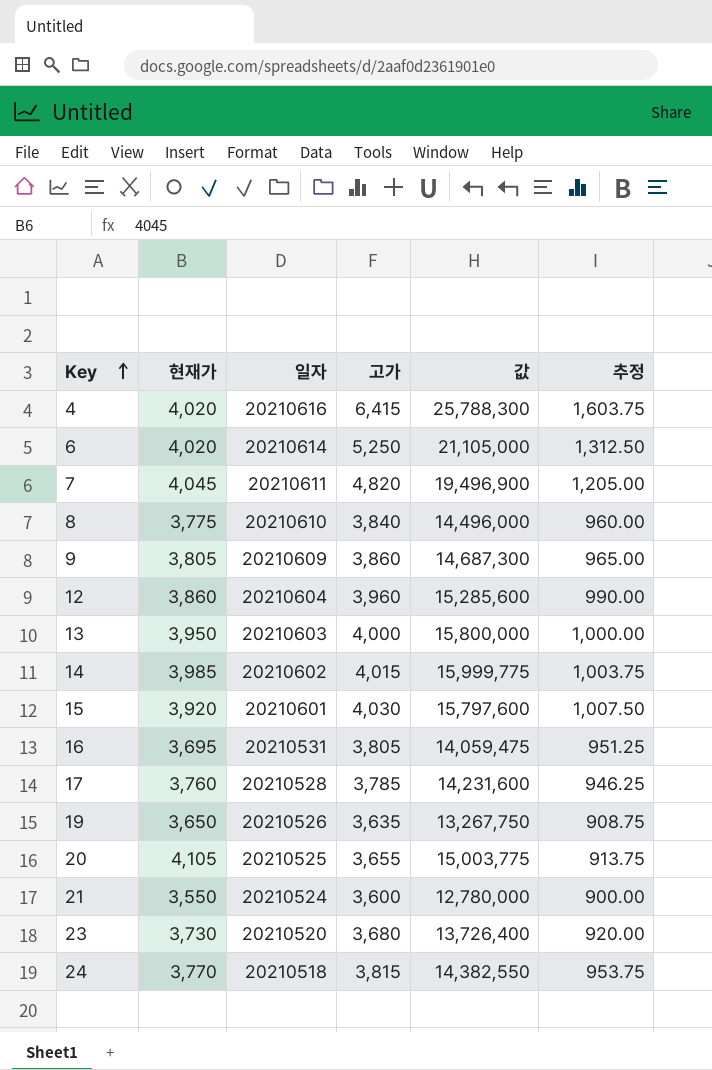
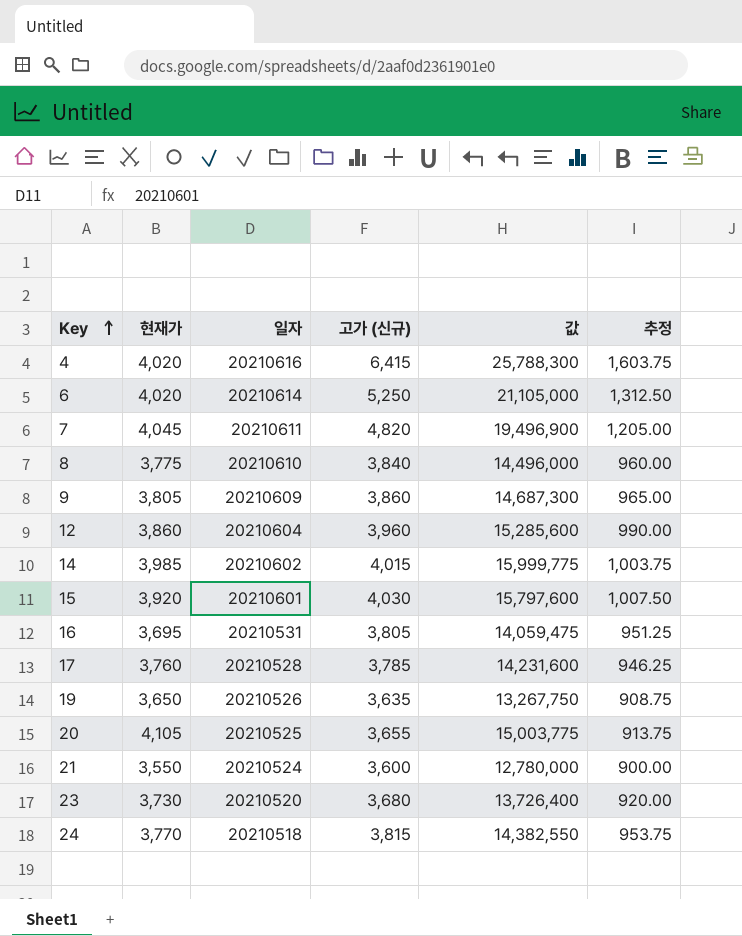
column name: 고가 -> 고가 (신규)
row 13: 3,950 | 20210603 | 4,000 | 15,800,000 | 1,000.00 -> none

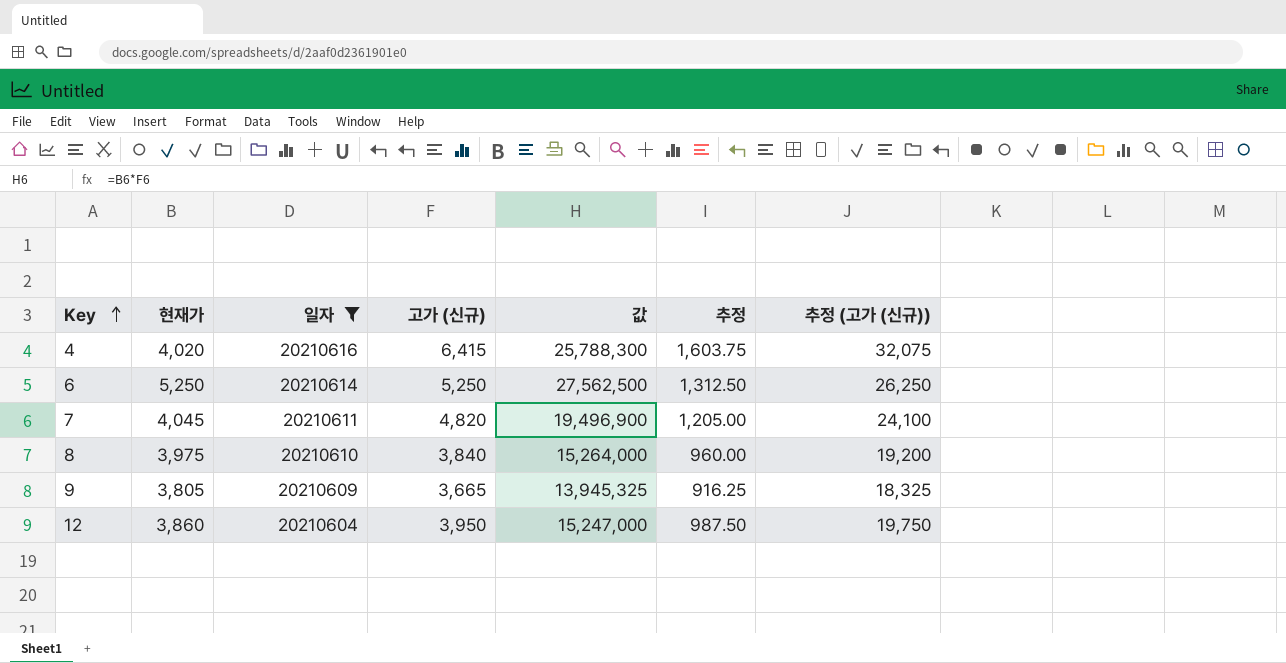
filter: none -> 일자 >= 20210604
column 추정 (고가 (신규)) | formula: none -> [고가 (신규)] * 5
6 | 현재가: 4,020 -> 5,250
6 | 값: 21,105,000 -> 27,562,500
8 | 현재가: 3,775 -> 3,975
8 | 값: 14,496,000 -> 15,264,000
9 | 고가 (신규): 3,860 -> 3,665
9 | 값: 14,687,300 -> 13,945,325
9 | 추정: 965.00 -> 916.25
12 | 고가 (신규): 3,960 -> 3,950
12 | 값: 15,285,600 -> 15,247,000
12 | 추정: 990.00 -> 987.50

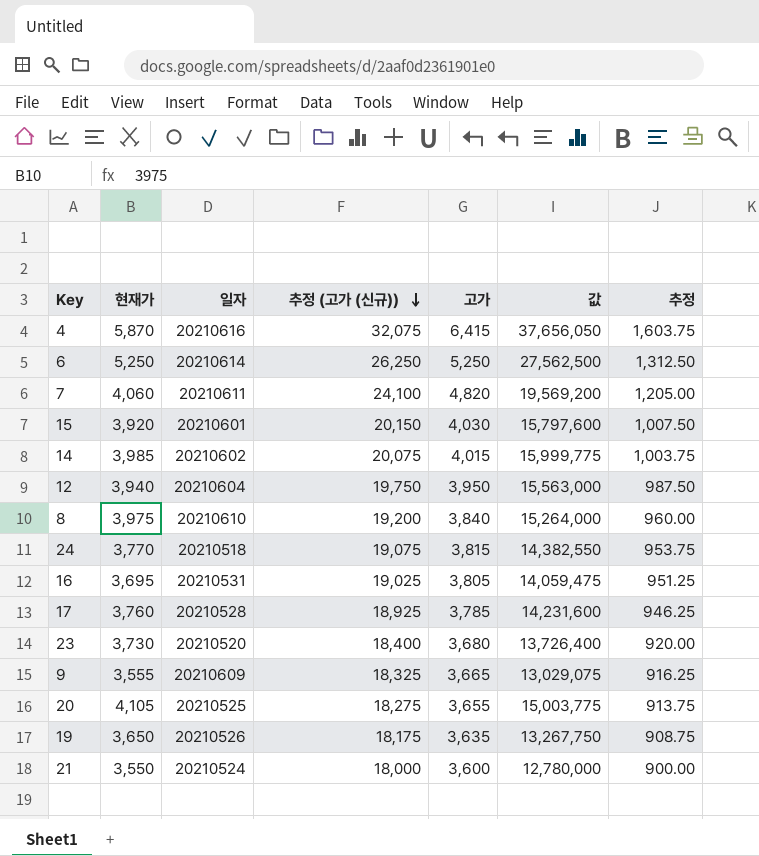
filter: 일자 >= 20210604 -> none
row order: Key ascending -> 추정 (고가 (신규)) descending
column 추정 (고가 (신규)) | position: 7 -> 4
column name: 고가 (신규) -> 고가
4 | 현재가: 4,020 -> 5,870
4 | 값: 25,788,300 -> 37,656,050
7 | 현재가: 4,045 -> 4,060
7 | 값: 19,496,900 -> 19,569,200
12 | 현재가: 3,860 -> 3,940
12 | 값: 15,247,000 -> 15,563,000
9 | 현재가: 3,805 -> 3,555
9 | 값: 13,945,325 -> 13,029,075

